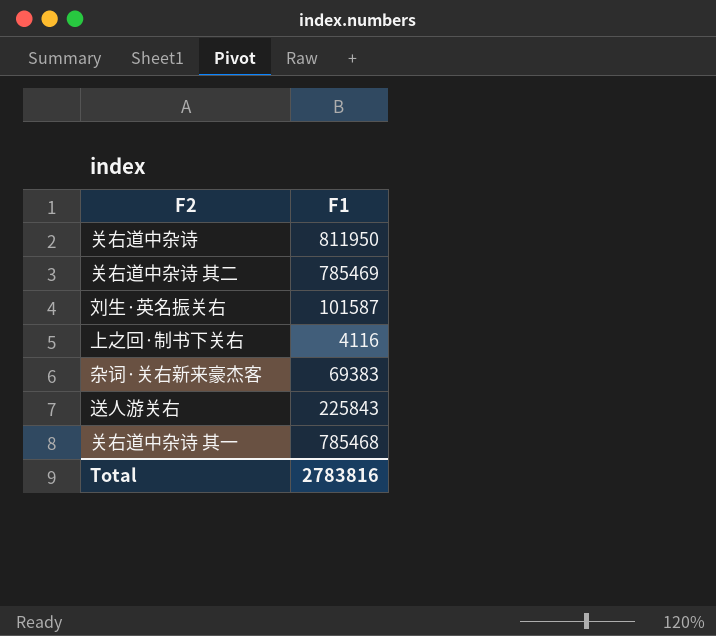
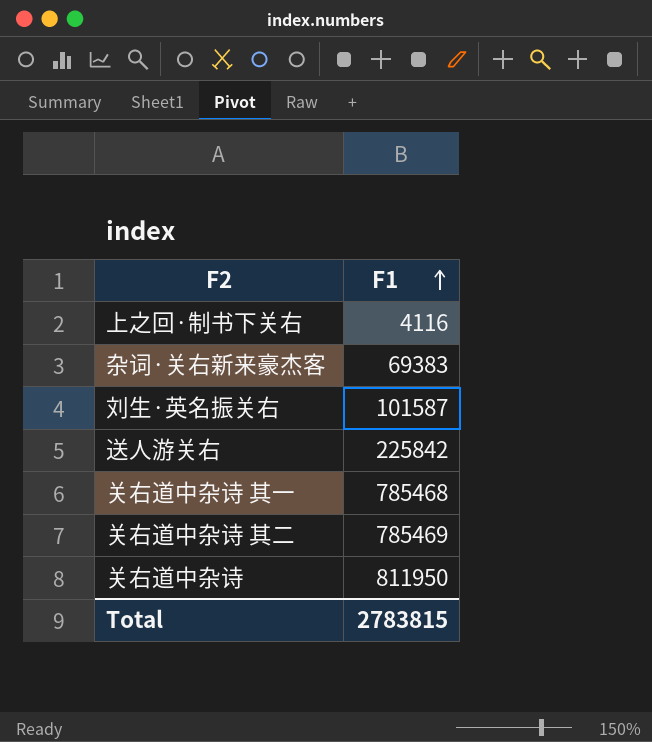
row order: none -> F1 ascending
送人游关右 | F1: 225843 -> 225842
Total | F1: 2783816 -> 2783815

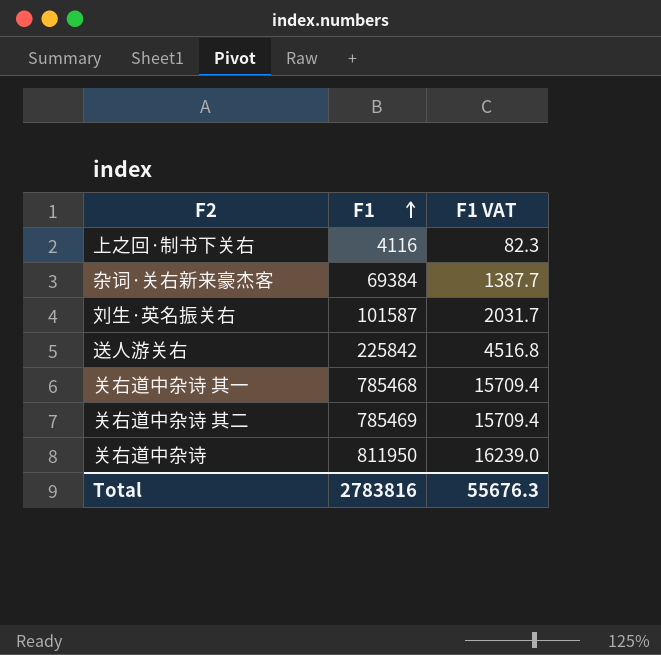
column F1 VAT | formula: none -> [F1] * 0.02
杂词·关右新来豪杰客 | F1: 69383 -> 69384
Total | F1: 2783815 -> 2783816

